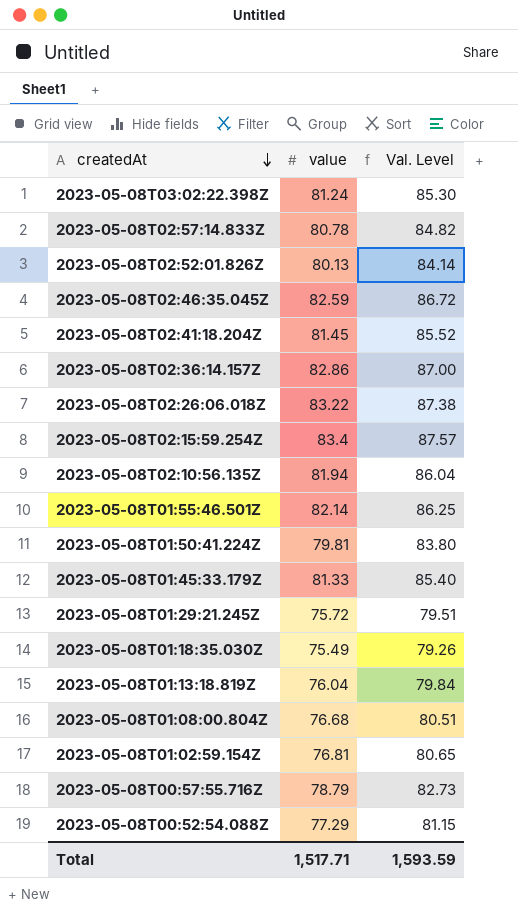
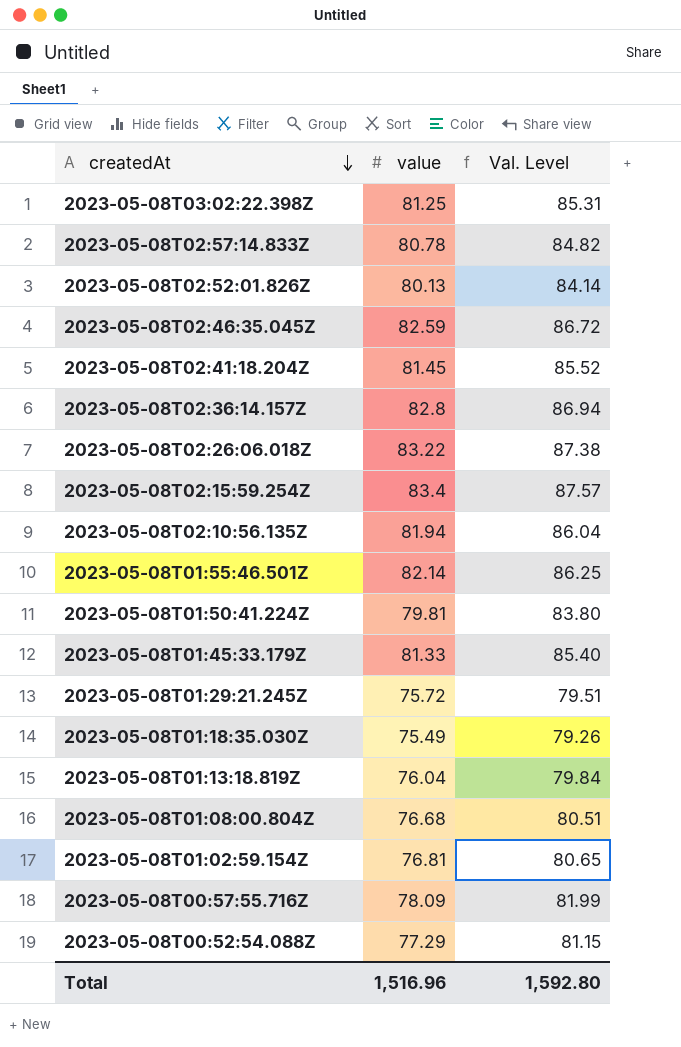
2023-05-08T03:02:22.398Z | value: 81.24 -> 81.25
2023-05-08T03:02:22.398Z | Val. Level: 85.30 -> 85.31
2023-05-08T02:36:14.157Z | value: 82.86 -> 82.8
2023-05-08T02:36:14.157Z | Val. Level: 87.00 -> 86.94
2023-05-08T00:57:55.716Z | value: 78.79 -> 78.09
2023-05-08T00:57:55.716Z | Val. Level: 82.73 -> 81.99
Total | value: 1,517.71 -> 1,516.96
Total | Val. Level: 1,593.59 -> 1,592.80

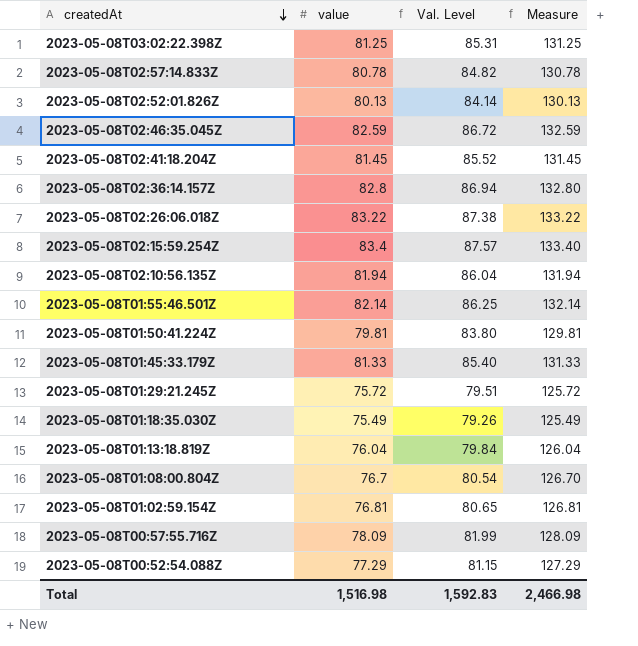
column Measure | formula: none -> [value] + 50
2023-05-08T01:08:00.804Z | value: 76.68 -> 76.7
2023-05-08T01:08:00.804Z | Val. Level: 80.51 -> 80.54
Total | value: 1,516.96 -> 1,516.98
Total | Val. Level: 1,592.80 -> 1,592.83

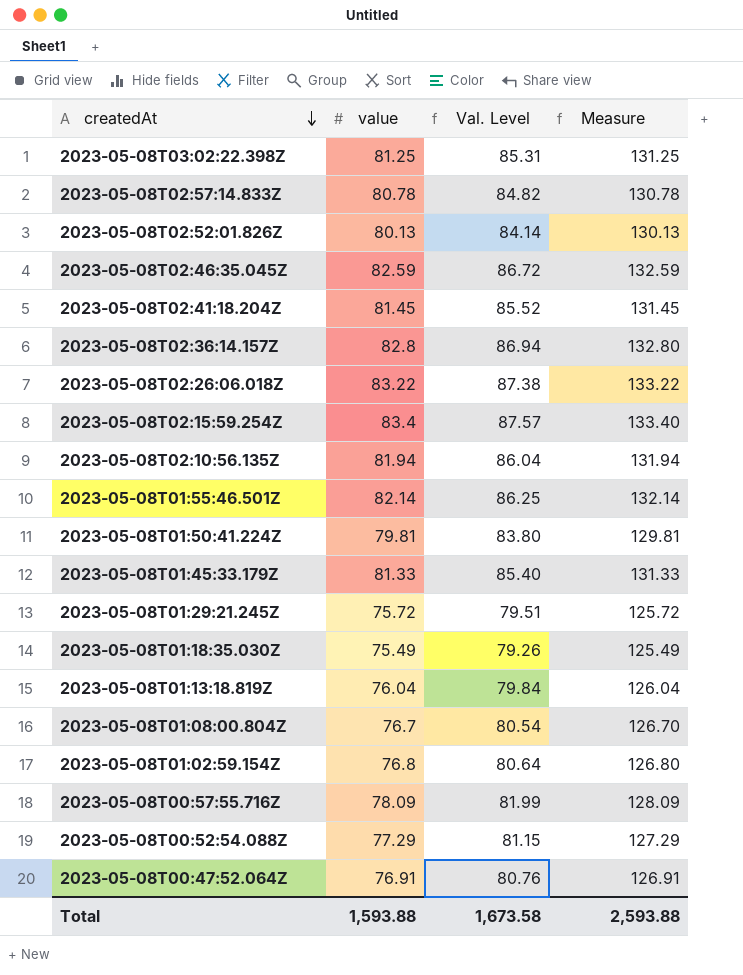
2023-05-08T01:02:59.154Z | value: 76.81 -> 76.8
2023-05-08T01:02:59.154Z | Val. Level: 80.65 -> 80.64
2023-05-08T01:02:59.154Z | Measure: 126.81 -> 126.80
row 2023-05-08T00:47:52.064Z: none -> 76.91 | 80.76 | 126.91
Total | value: 1,516.98 -> 1,593.88
Total | Val. Level: 1,592.83 -> 1,673.58
Total | Measure: 2,466.98 -> 2,593.88

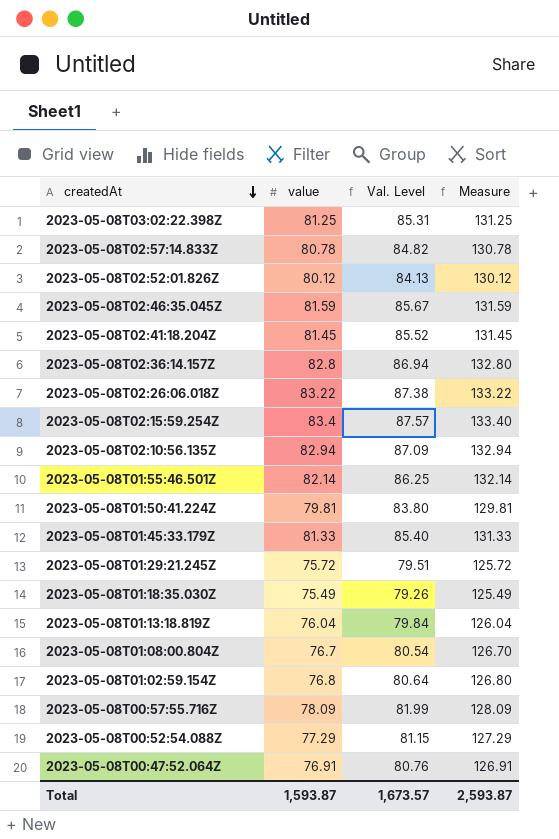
2023-05-08T02:52:01.826Z | value: 80.13 -> 80.12
2023-05-08T02:52:01.826Z | Val. Level: 84.14 -> 84.13
2023-05-08T02:52:01.826Z | Measure: 130.13 -> 130.12
2023-05-08T02:46:35.045Z | value: 82.59 -> 81.59
2023-05-08T02:46:35.045Z | Val. Level: 86.72 -> 85.67
2023-05-08T02:46:35.045Z | Measure: 132.59 -> 131.59
2023-05-08T02:10:56.135Z | value: 81.94 -> 82.94
2023-05-08T02:10:56.135Z | Val. Level: 86.04 -> 87.09
2023-05-08T02:10:56.135Z | Measure: 131.94 -> 132.94
Total | value: 1,593.88 -> 1,593.87
Total | Val. Level: 1,673.58 -> 1,673.57
Total | Measure: 2,593.88 -> 2,593.87

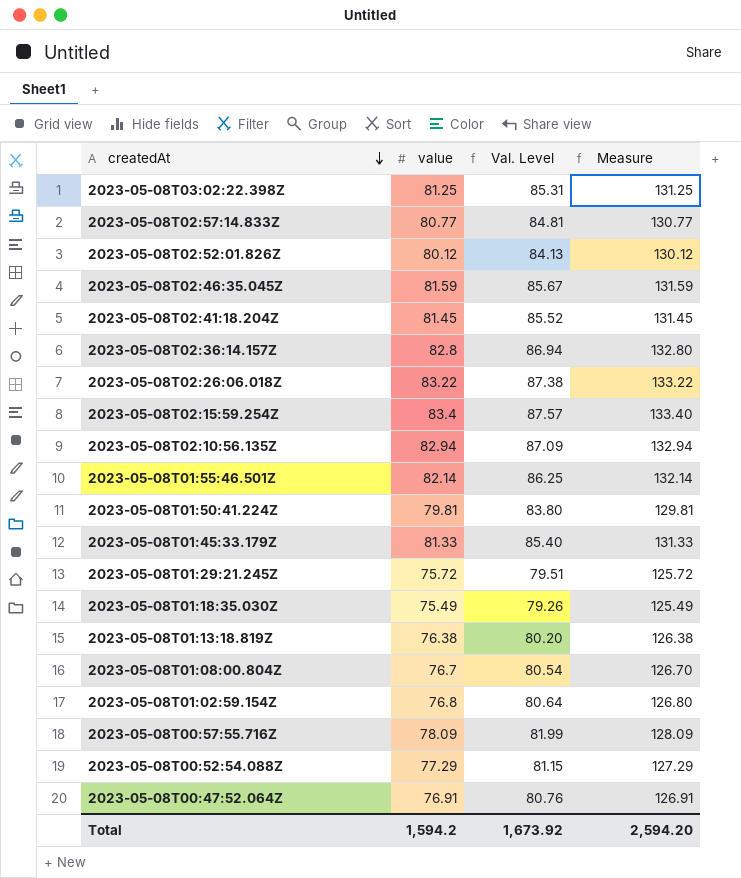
2023-05-08T02:57:14.833Z | value: 80.78 -> 80.77
2023-05-08T02:57:14.833Z | Val. Level: 84.82 -> 84.81
2023-05-08T02:57:14.833Z | Measure: 130.78 -> 130.77
2023-05-08T01:13:18.819Z | value: 76.04 -> 76.38
2023-05-08T01:13:18.819Z | Val. Level: 79.84 -> 80.20
2023-05-08T01:13:18.819Z | Measure: 126.04 -> 126.38
Total | value: 1,593.87 -> 1,594.2
Total | Val. Level: 1,673.57 -> 1,673.92
Total | Measure: 2,593.87 -> 2,594.20

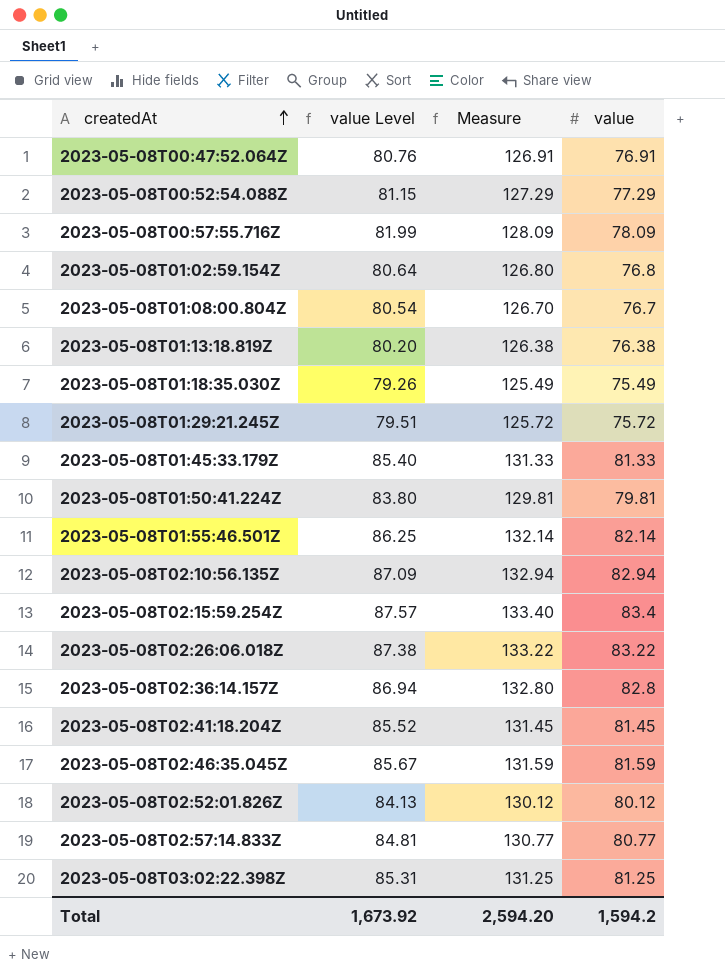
row order: createdAt descending -> createdAt ascending
column name: Val. Level -> value Level
column value | position: 2 -> 4

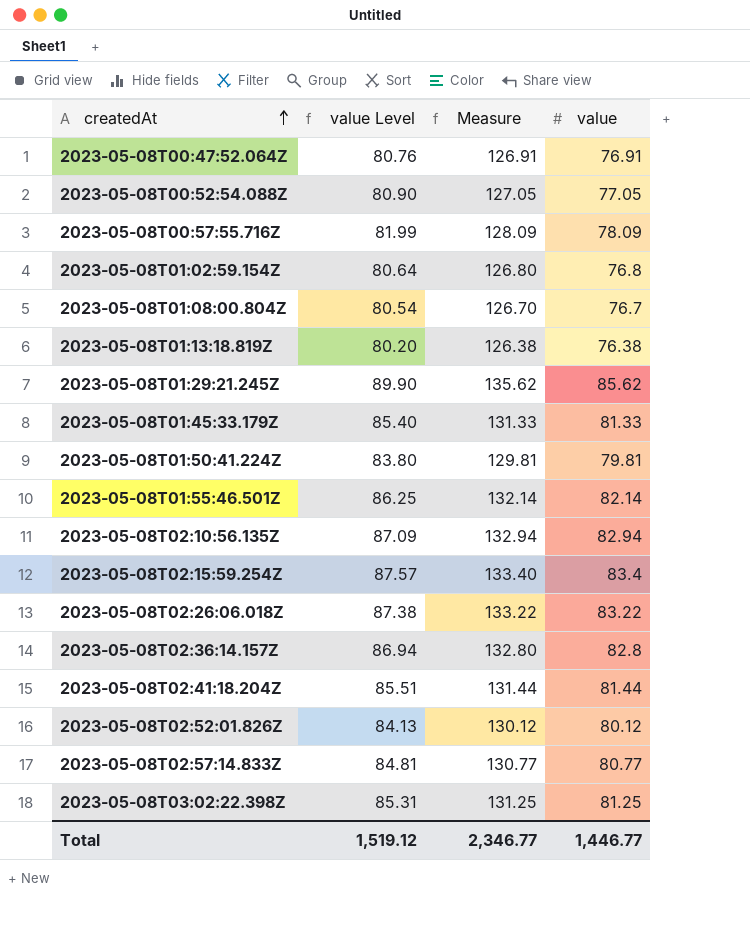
row 2023-05-08T01:18:35.030Z: 79.26 | 125.49 | 75.49 -> none
row 2023-05-08T02:46:35.045Z: 85.67 | 131.59 | 81.59 -> none
2023-05-08T00:52:54.088Z | value Level: 81.15 -> 80.90
2023-05-08T00:52:54.088Z | Measure: 127.29 -> 127.05
2023-05-08T00:52:54.088Z | value: 77.29 -> 77.05
2023-05-08T01:29:21.245Z | value Level: 79.51 -> 89.90
2023-05-08T01:29:21.245Z | Measure: 125.72 -> 135.62
2023-05-08T01:29:21.245Z | value: 75.72 -> 85.62
2023-05-08T02:41:18.204Z | value Level: 85.52 -> 85.51
2023-05-08T02:41:18.204Z | Measure: 131.45 -> 131.44
2023-05-08T02:41:18.204Z | value: 81.45 -> 81.44
Total | value Level: 1,673.92 -> 1,519.12
Total | Measure: 2,594.20 -> 2,346.77
Total | value: 1,594.2 -> 1,446.77

